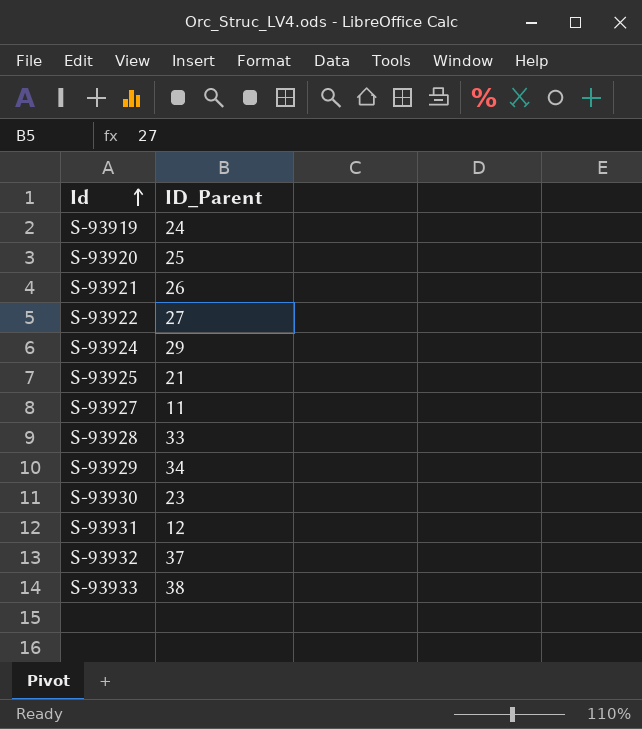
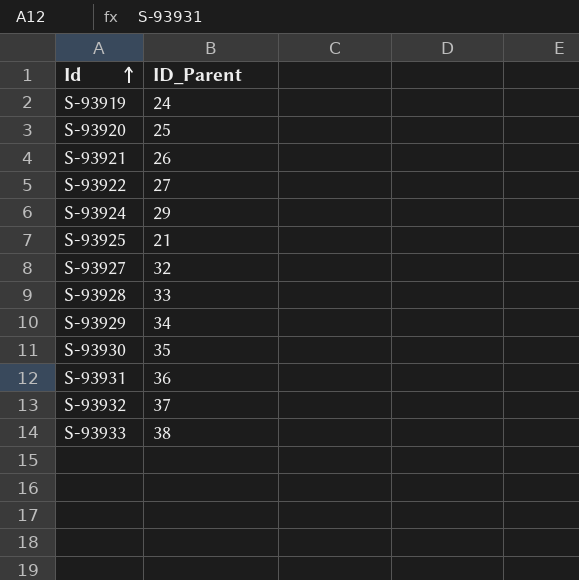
S-93927 | ID_Parent: 11 -> 32
S-93930 | ID_Parent: 23 -> 35
S-93931 | ID_Parent: 12 -> 36

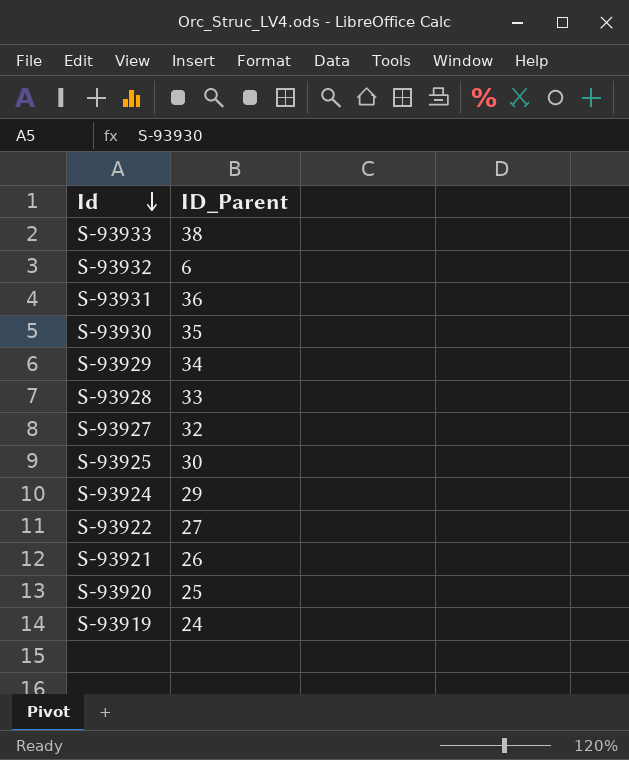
row order: Id ascending -> Id descending
S-93932 | ID_Parent: 37 -> 6
S-93925 | ID_Parent: 21 -> 30

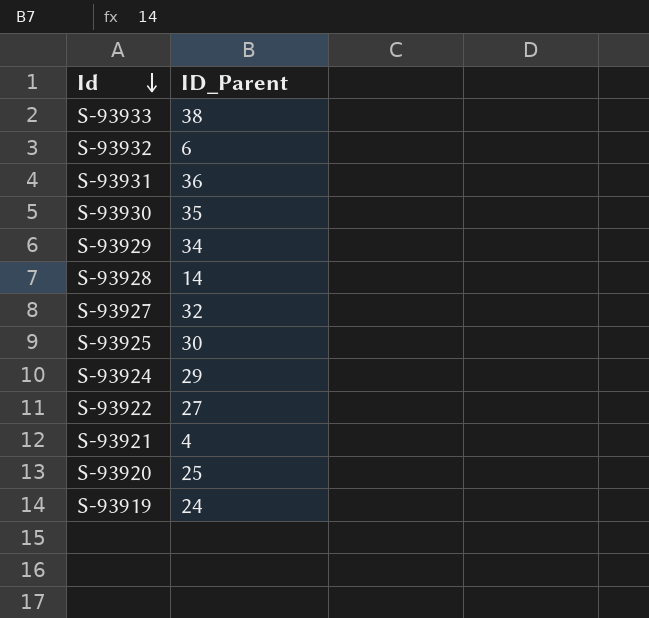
S-93928 | ID_Parent: 33 -> 14
S-93921 | ID_Parent: 26 -> 4

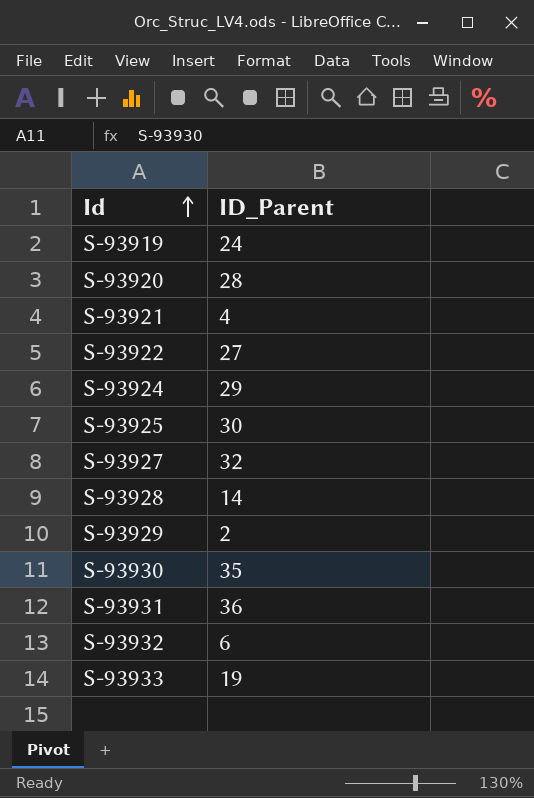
row order: Id descending -> Id ascending
S-93920 | ID_Parent: 25 -> 28
S-93929 | ID_Parent: 34 -> 2
S-93933 | ID_Parent: 38 -> 19

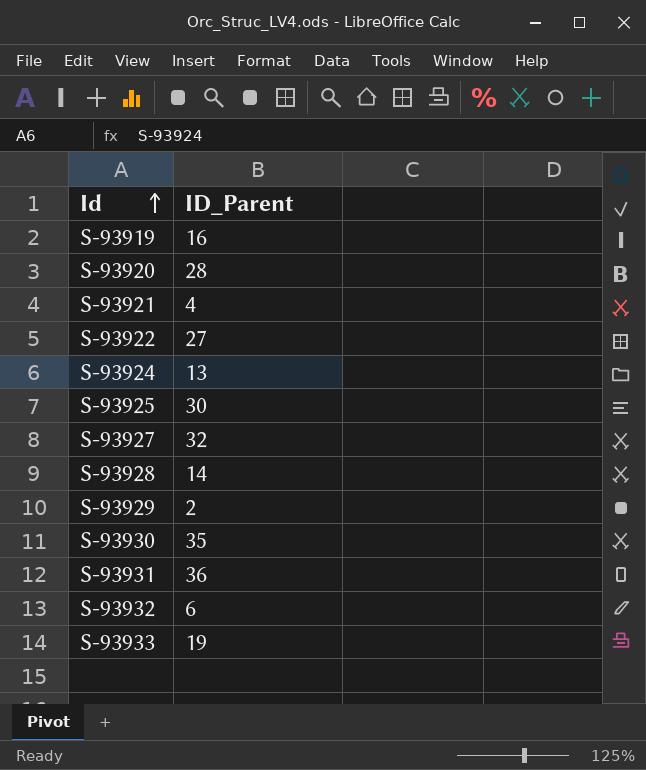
S-93919 | ID_Parent: 24 -> 16
S-93924 | ID_Parent: 29 -> 13

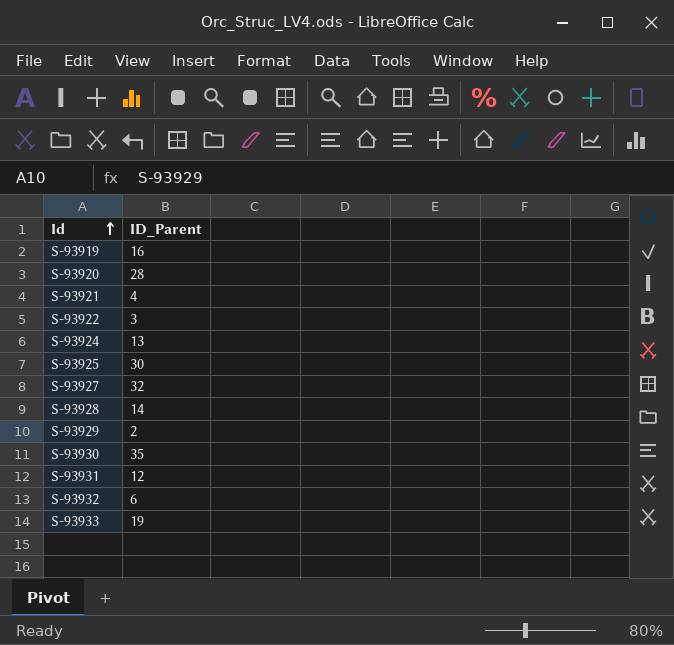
S-93922 | ID_Parent: 27 -> 3
S-93931 | ID_Parent: 36 -> 12

